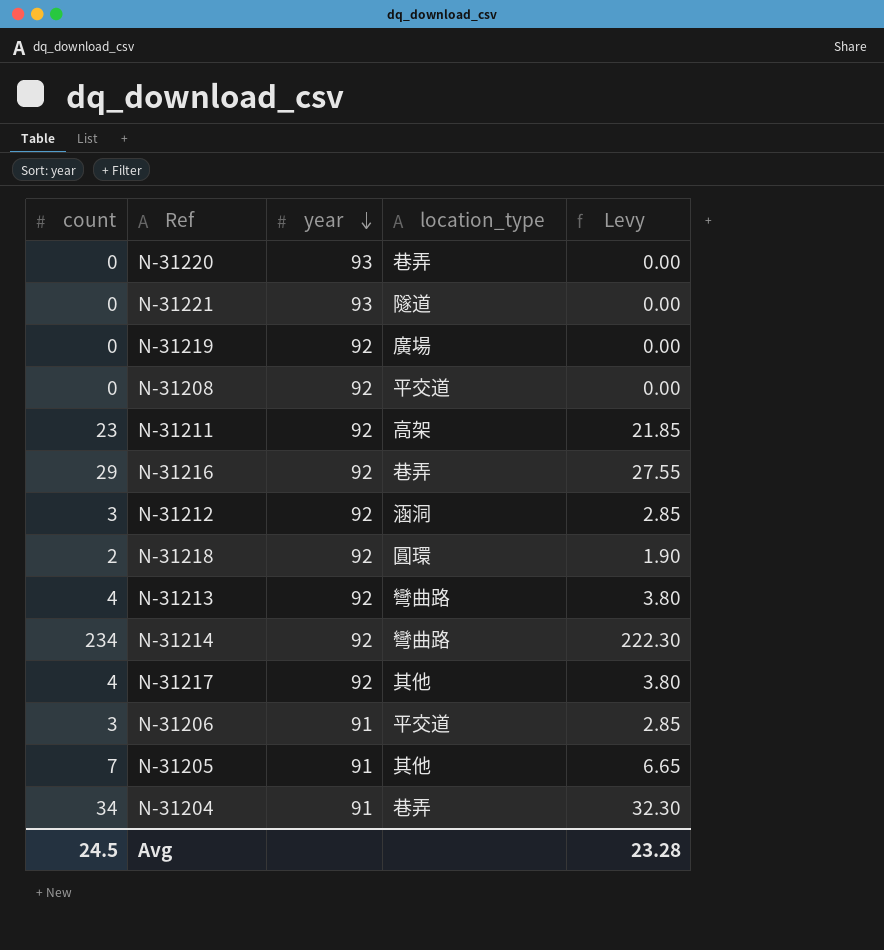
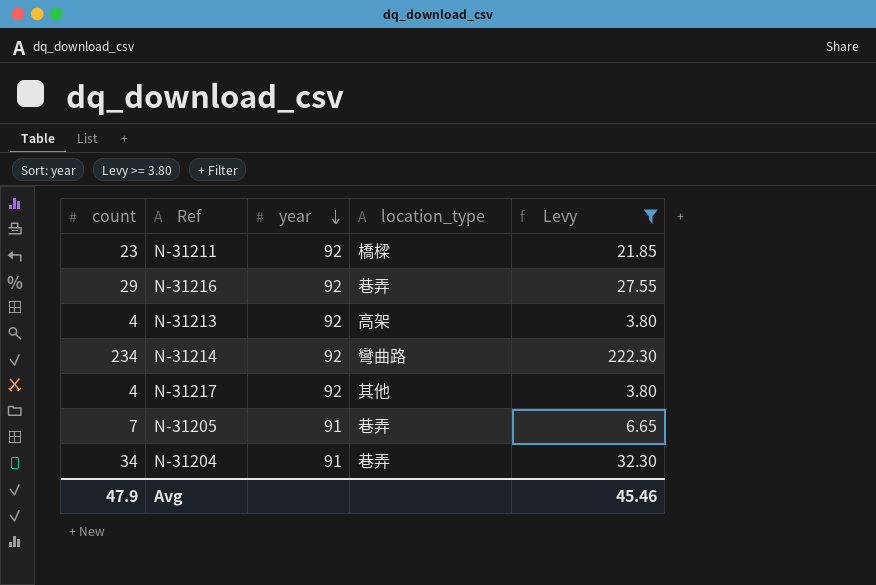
filter: none -> Levy >= 3.80
N-31211 | location_type: 高架 -> 橋樑
N-31213 | location_type: 彎曲路 -> 高架
N-31205 | location_type: 其他 -> 巷弄
Avg | count: 24.5 -> 47.9
Avg | Levy: 23.28 -> 45.46

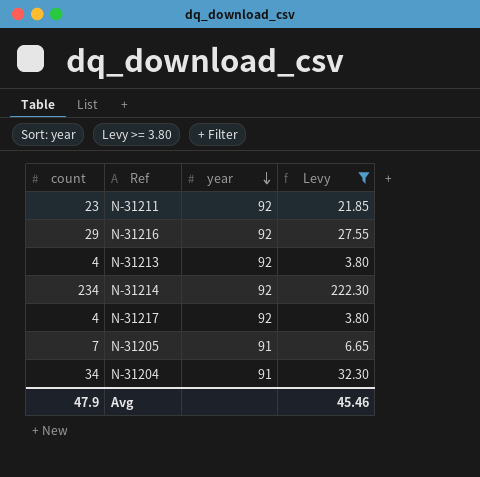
column location_type | position: 4 -> none

